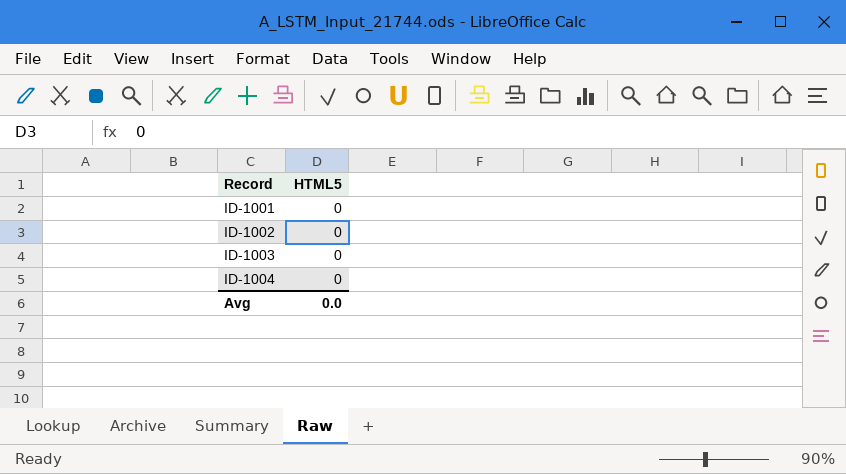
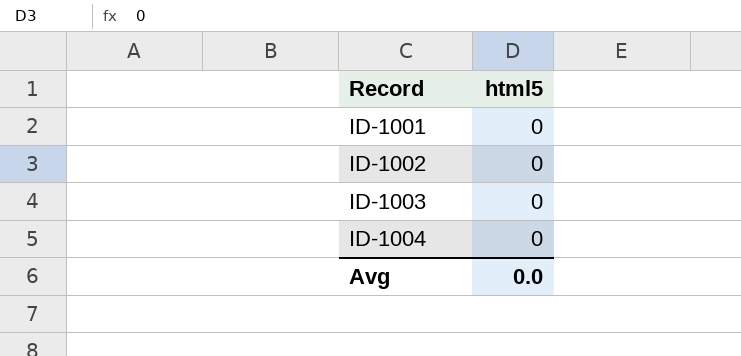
column name: HTML5 -> html5

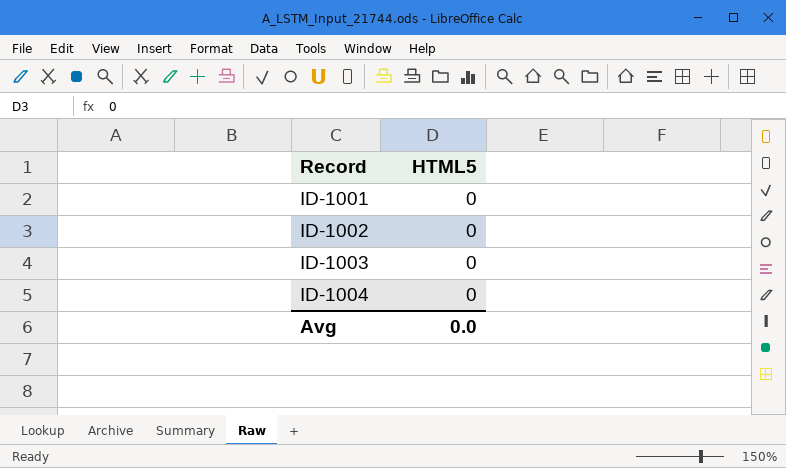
column name: html5 -> HTML5

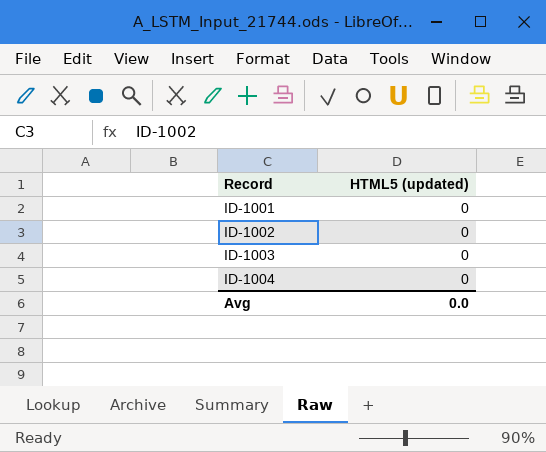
column name: HTML5 -> HTML5 (updated)

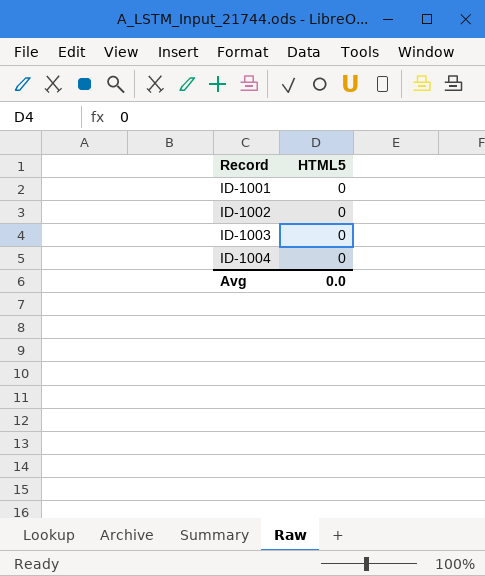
column name: HTML5 (updated) -> HTML5

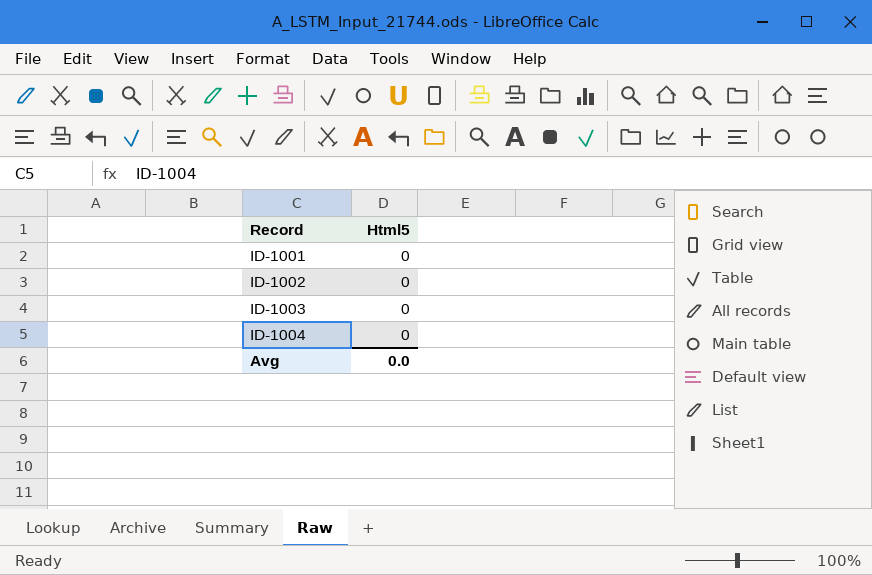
column name: HTML5 -> Html5

